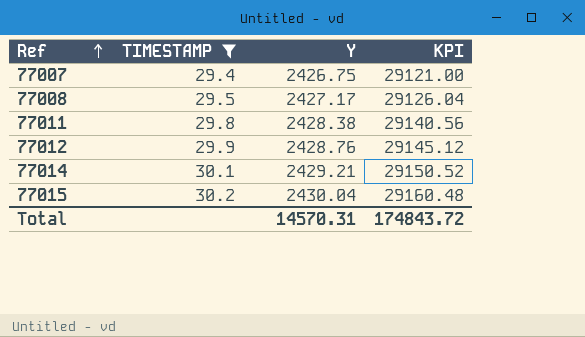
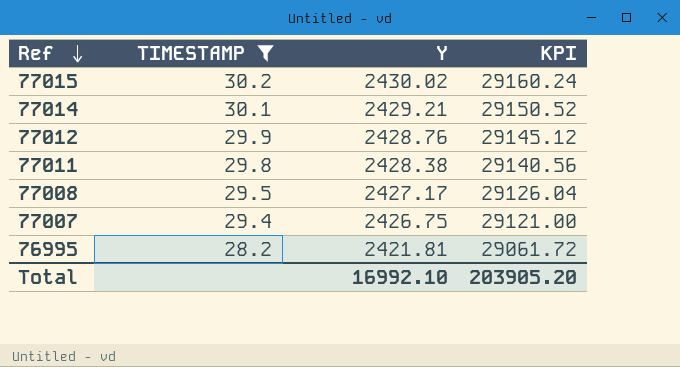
row order: Ref ascending -> Ref descending
77015 | Y: 2430.04 -> 2430.02
77015 | KPI: 29160.48 -> 29160.24
row 76995: none -> 28.2 | 2421.81 | 29061.72
Total | Y: 14570.31 -> 16992.10
Total | KPI: 174843.72 -> 203905.20

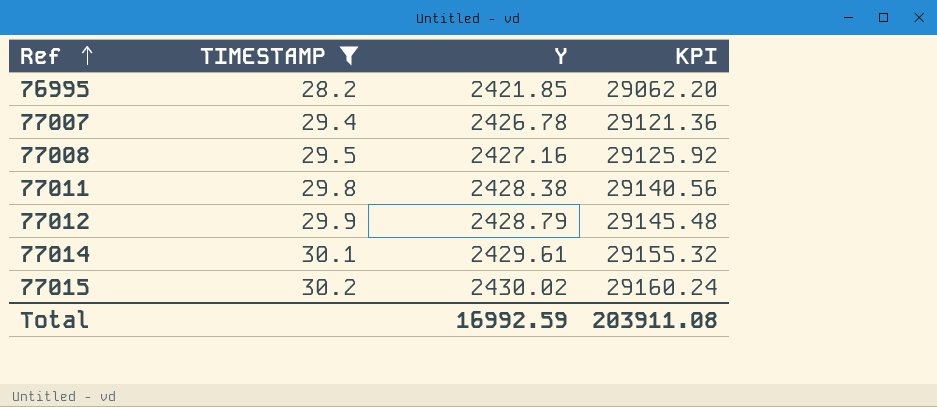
row order: Ref descending -> Ref ascending
76995 | Y: 2421.81 -> 2421.85
76995 | KPI: 29061.72 -> 29062.20
77007 | Y: 2426.75 -> 2426.78
77007 | KPI: 29121.00 -> 29121.36
77008 | Y: 2427.17 -> 2427.16
77008 | KPI: 29126.04 -> 29125.92
77012 | Y: 2428.76 -> 2428.79
77012 | KPI: 29145.12 -> 29145.48
77014 | Y: 2429.21 -> 2429.61
77014 | KPI: 29150.52 -> 29155.32
Total | Y: 16992.10 -> 16992.59
Total | KPI: 203905.20 -> 203911.08

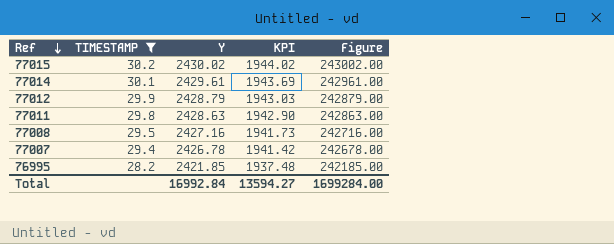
row order: Ref ascending -> Ref descending
column KPI | formula: [Y] * 12 -> [Y] * 0.8
column Figure | formula: none -> [Y] * 100
77011 | Y: 2428.38 -> 2428.63
Total | Y: 16992.59 -> 16992.84
Total | KPI: 203911.08 -> 13594.27

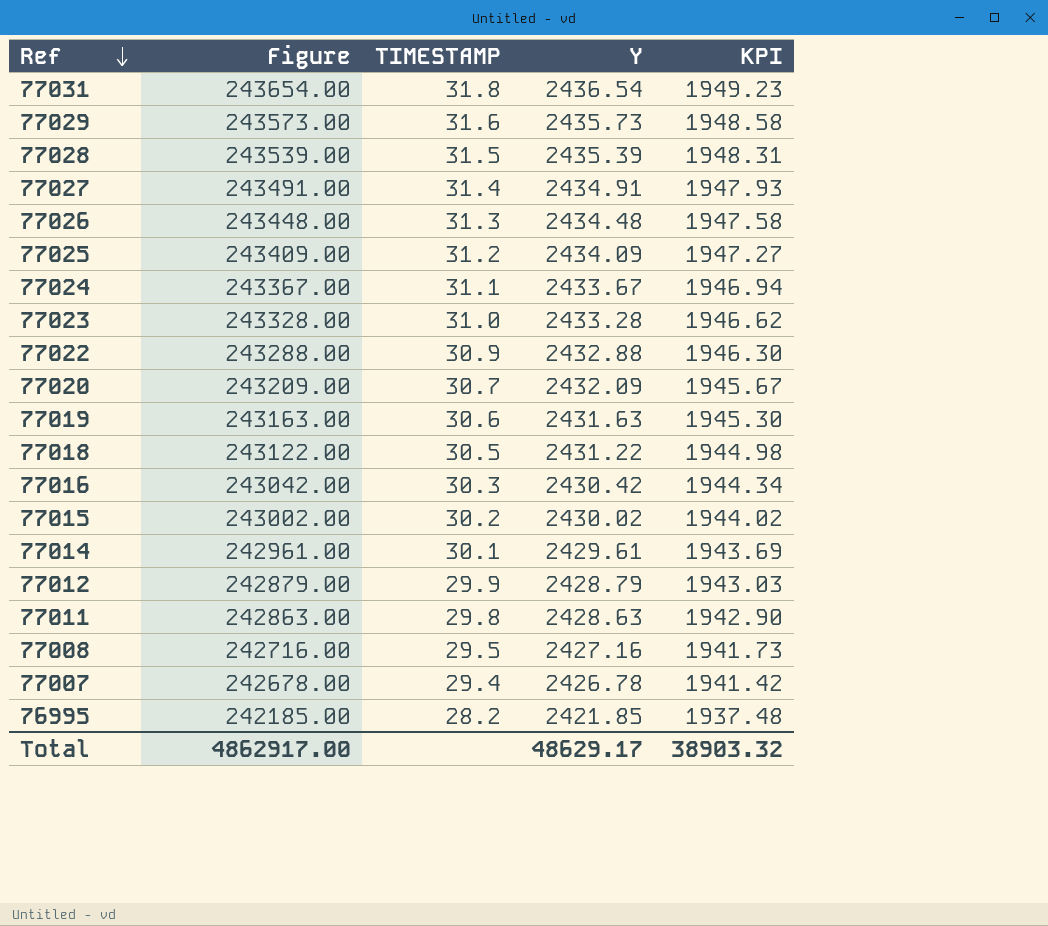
filter: TIMESTAMP <= 30.2 -> none
column Figure | position: 5 -> 2
Total | Figure: 1699284.00 -> 4862917.00
Total | Y: 16992.84 -> 48629.17
Total | KPI: 13594.27 -> 38903.32

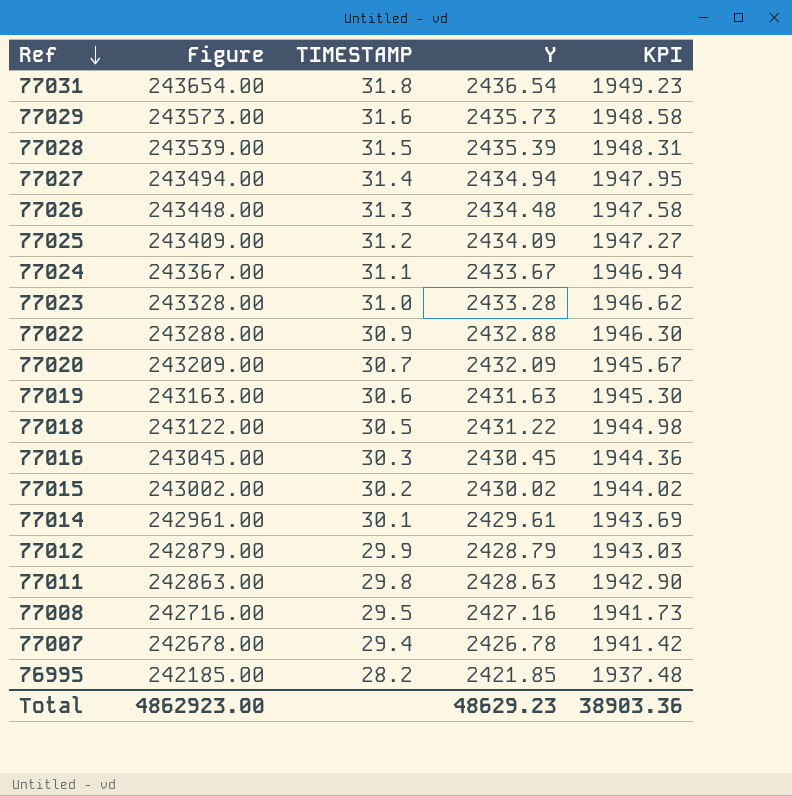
77027 | Figure: 243491.00 -> 243494.00
77027 | Y: 2434.91 -> 2434.94
77027 | KPI: 1947.93 -> 1947.95
77016 | Figure: 243042.00 -> 243045.00
77016 | Y: 2430.42 -> 2430.45
77016 | KPI: 1944.34 -> 1944.36
Total | Figure: 4862917.00 -> 4862923.00
Total | Y: 48629.17 -> 48629.23
Total | KPI: 38903.32 -> 38903.36

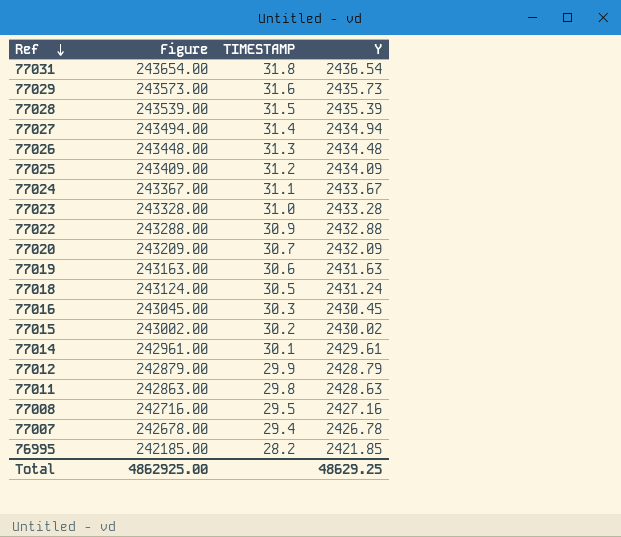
column KPI | formula: [Y] * 0.8 -> none
77018 | Figure: 243122.00 -> 243124.00
77018 | Y: 2431.22 -> 2431.24
Total | Figure: 4862923.00 -> 4862925.00
Total | Y: 48629.23 -> 48629.25

